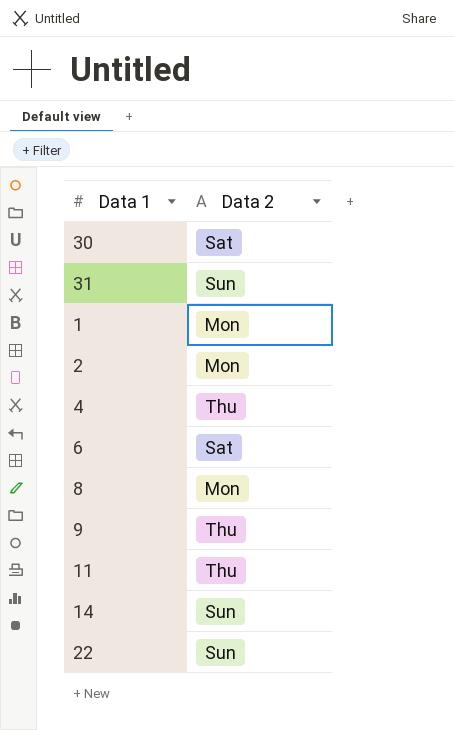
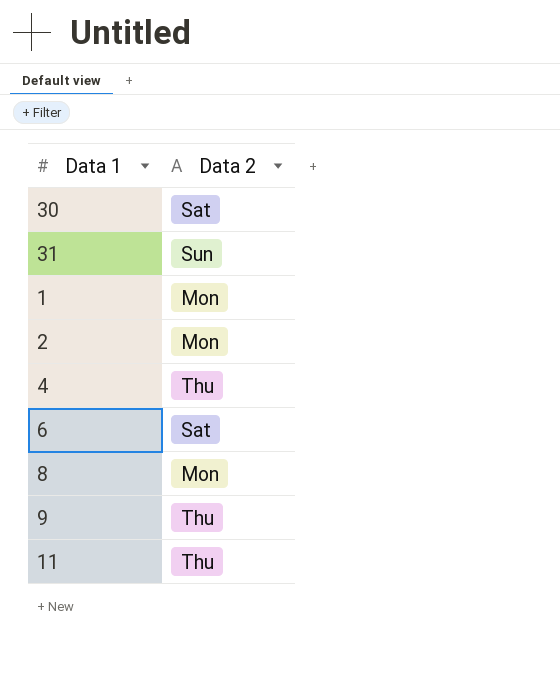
row 14: Sun -> none
row 22: Sun -> none

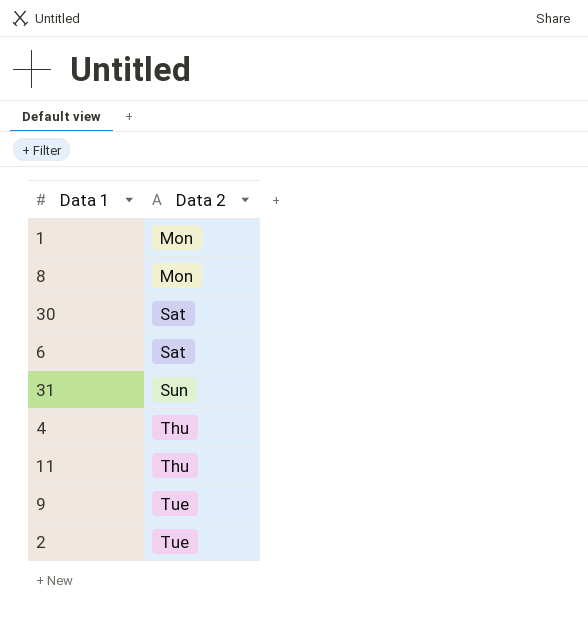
row order: none -> Data 2 ascending
9 | Data 2: Thu -> Tue
2 | Data 2: Mon -> Tue

